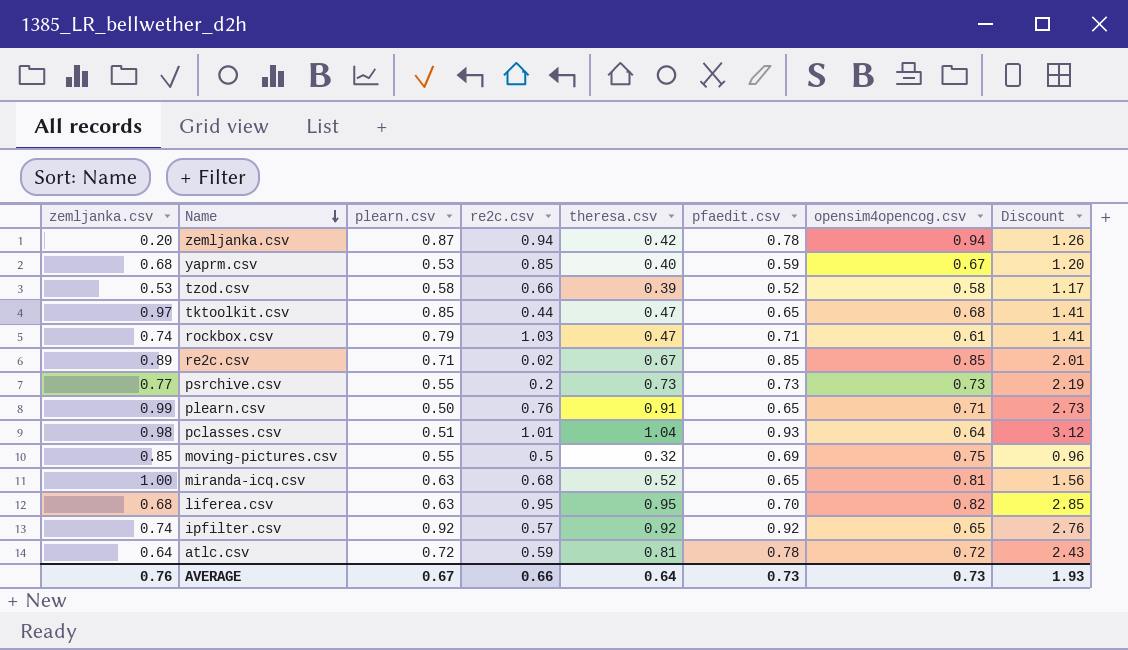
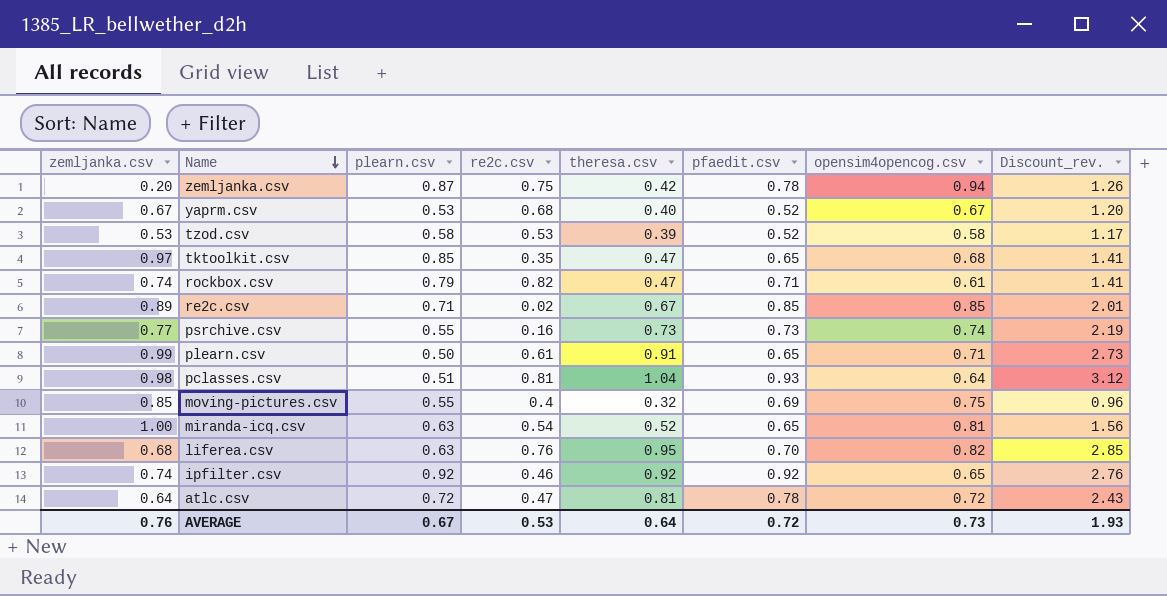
column name: Discount -> Discount_rev.
zemljanka.csv | re2c.csv: 0.94 -> 0.75
yaprm.csv | zemljanka.csv: 0.68 -> 0.67
yaprm.csv | re2c.csv: 0.85 -> 0.68
yaprm.csv | pfaedit.csv: 0.59 -> 0.52
tzod.csv | re2c.csv: 0.66 -> 0.53
tktoolkit.csv | re2c.csv: 0.44 -> 0.35
rockbox.csv | re2c.csv: 1.03 -> 0.82
psrchive.csv | re2c.csv: 0.2 -> 0.16
psrchive.csv | opensim4opencog.csv: 0.73 -> 0.74
plearn.csv | re2c.csv: 0.76 -> 0.61
pclasses.csv | re2c.csv: 1.01 -> 0.81
moving-pictures.csv | re2c.csv: 0.5 -> 0.4
miranda-icq.csv | re2c.csv: 0.68 -> 0.54
liferea.csv | re2c.csv: 0.95 -> 0.76
ipfilter.csv | re2c.csv: 0.57 -> 0.46
atlc.csv | re2c.csv: 0.59 -> 0.47
AVERAGE | re2c.csv: 0.66 -> 0.53
AVERAGE | pfaedit.csv: 0.73 -> 0.72

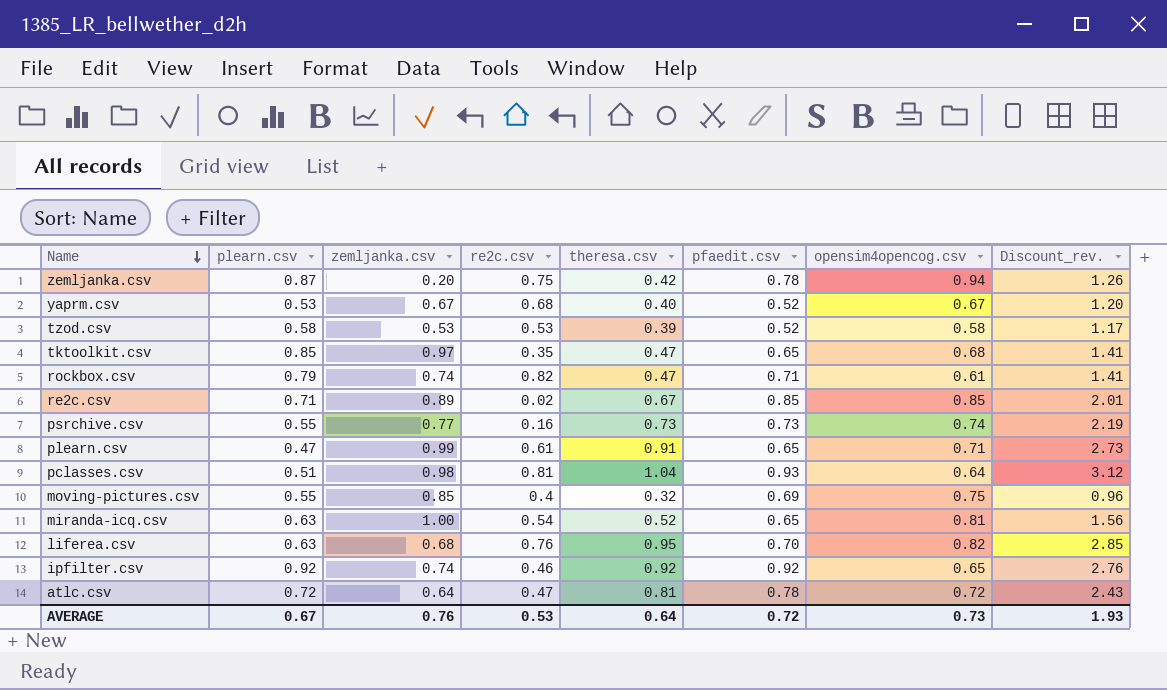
column zemljanka.csv | position: 1 -> 3
plearn.csv | plearn.csv: 0.50 -> 0.47

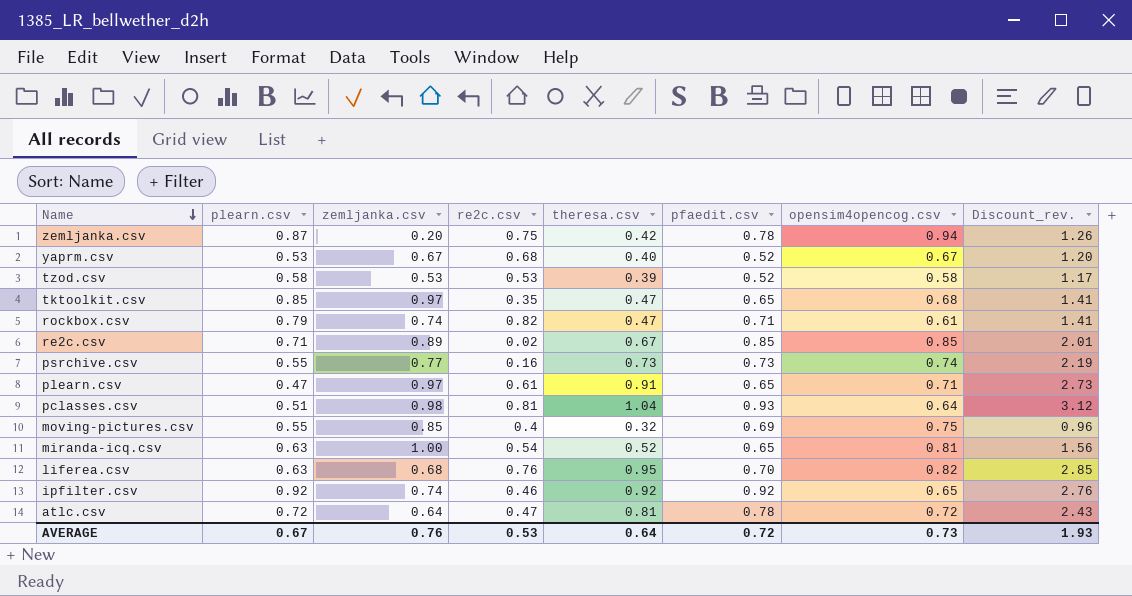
plearn.csv | zemljanka.csv: 0.99 -> 0.97

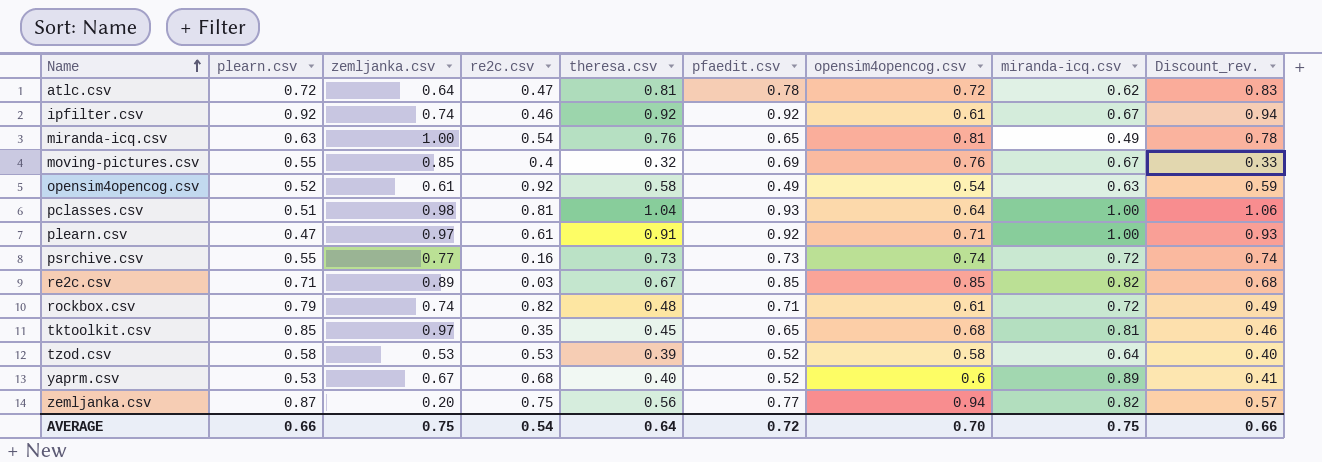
row order: Name descending -> Name ascending
column miranda-icq.csv | position: none -> 8
column Discount_rev. | formula: [theresa.csv] * 3 -> [theresa.csv] * 1.02
row liferea.csv: 0.63 | 0.68 | 0.76 | 0.95 | 0.70 | 0.82 | 2.85 -> none
ipfilter.csv | opensim4opencog.csv: 0.65 -> 0.61
miranda-icq.csv | theresa.csv: 0.52 -> 0.76
moving-pictures.csv | opensim4opencog.csv: 0.75 -> 0.76
row opensim4opencog.csv: none -> 0.52 | 0.61 | 0.92 | 0.58 | 0.49 | 0.54 | 0.63 | 0.59
plearn.csv | pfaedit.csv: 0.65 -> 0.92
re2c.csv | re2c.csv: 0.02 -> 0.03
rockbox.csv | theresa.csv: 0.47 -> 0.48
tktoolkit.csv | theresa.csv: 0.47 -> 0.45
yaprm.csv | opensim4opencog.csv: 0.67 -> 0.6
zemljanka.csv | theresa.csv: 0.42 -> 0.56
zemljanka.csv | pfaedit.csv: 0.78 -> 0.77
AVERAGE | plearn.csv: 0.67 -> 0.66
AVERAGE | zemljanka.csv: 0.76 -> 0.75
AVERAGE | re2c.csv: 0.53 -> 0.54
AVERAGE | opensim4opencog.csv: 0.73 -> 0.70
AVERAGE | Discount_rev.: 1.93 -> 0.66

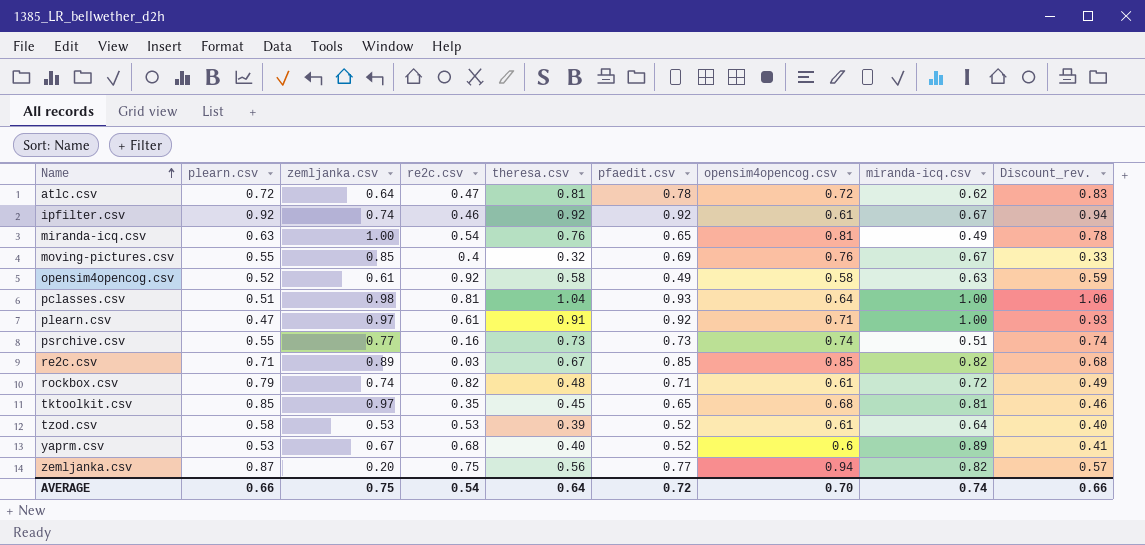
opensim4opencog.csv | opensim4opencog.csv: 0.54 -> 0.58
psrchive.csv | miranda-icq.csv: 0.72 -> 0.51
tzod.csv | opensim4opencog.csv: 0.58 -> 0.61
AVERAGE | miranda-icq.csv: 0.75 -> 0.74

